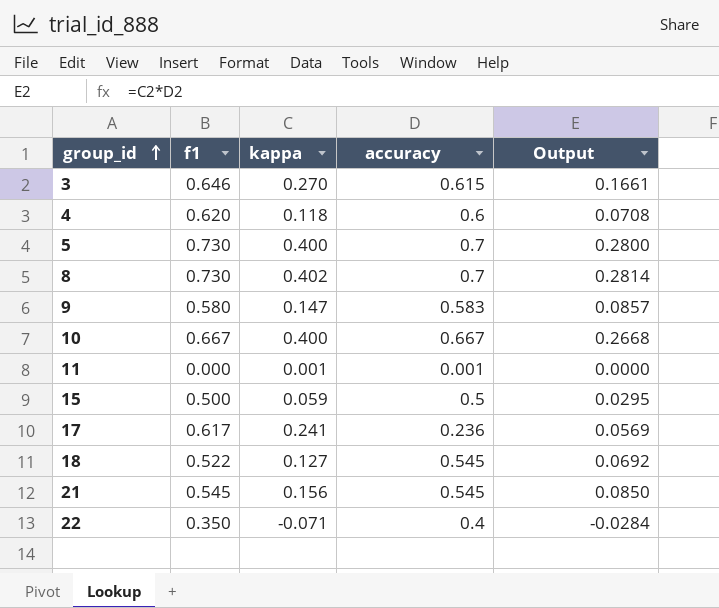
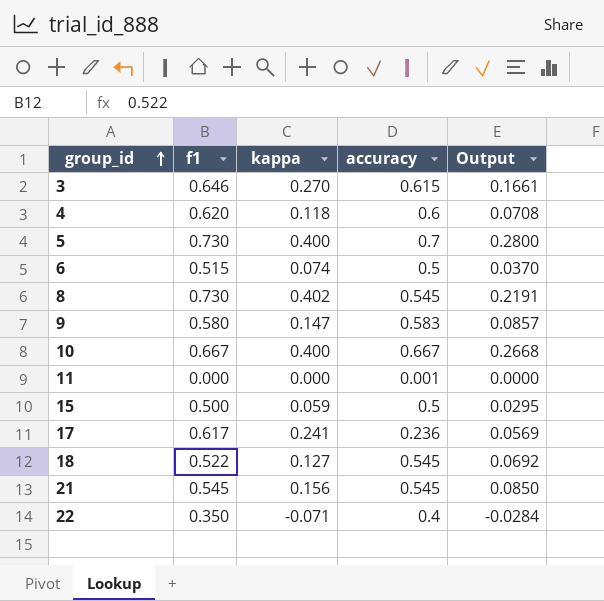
row 6: none -> 0.515 | 0.074 | 0.5 | 0.0370
8 | accuracy: 0.7 -> 0.545
8 | Output: 0.2814 -> 0.2191
11 | kappa: 0.001 -> 0.000

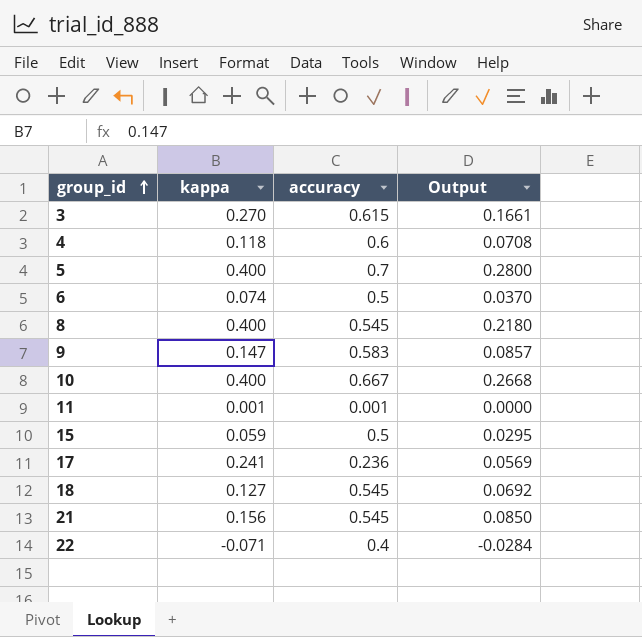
column f1 | position: 2 -> none
8 | kappa: 0.402 -> 0.400
8 | Output: 0.2191 -> 0.2180
11 | kappa: 0.000 -> 0.001

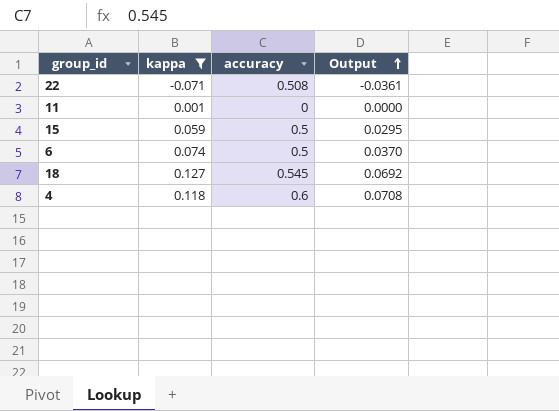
filter: none -> kappa <= 0.127
row order: group_id ascending -> Output ascending
22 | accuracy: 0.4 -> 0.508
22 | Output: -0.0284 -> -0.0361
11 | accuracy: 0.001 -> 0

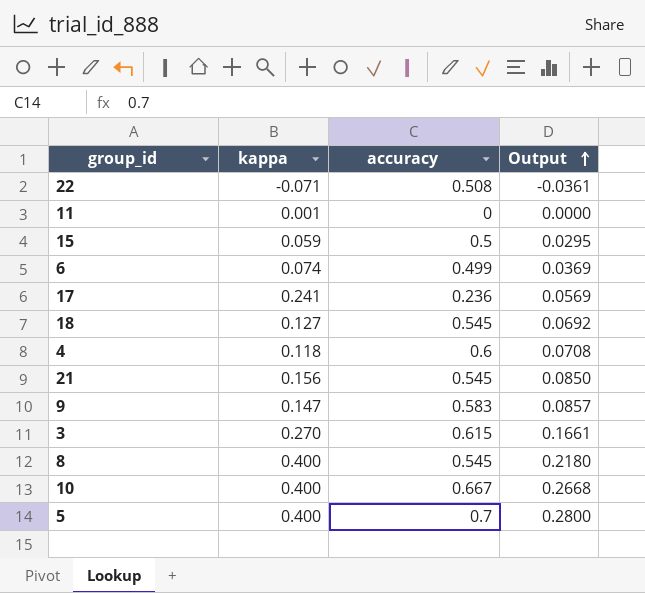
filter: kappa <= 0.127 -> none
6 | accuracy: 0.5 -> 0.499
6 | Output: 0.0370 -> 0.0369

